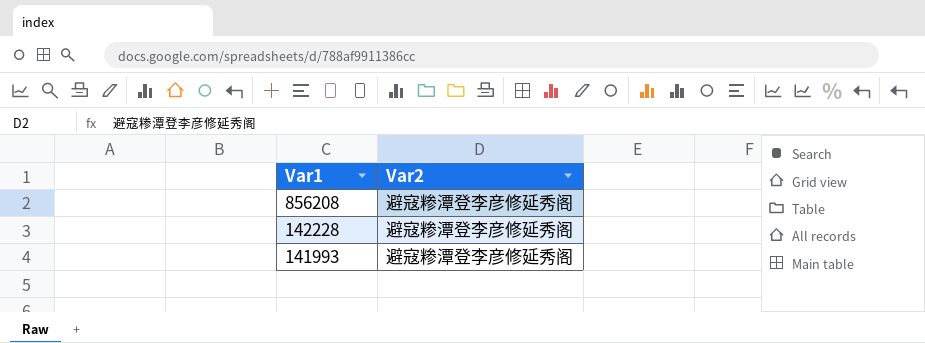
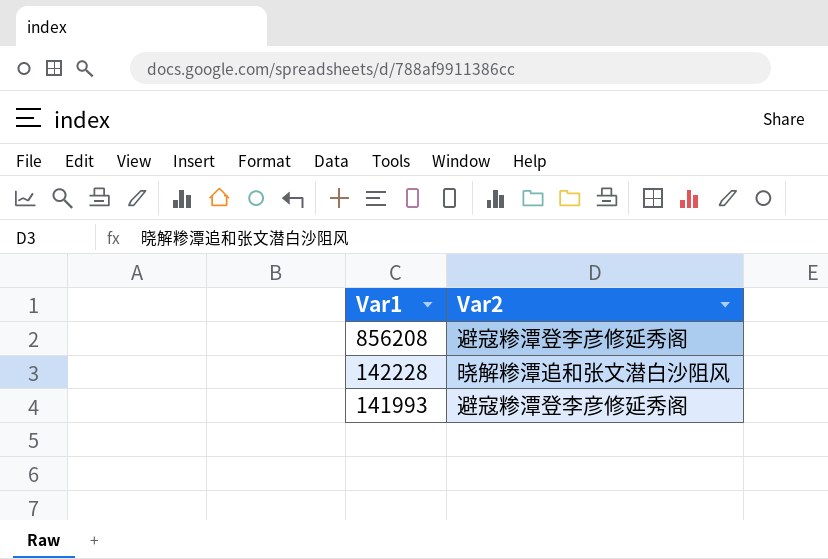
142228 | Var2: 避寇糁潭登李彦修延秀阁 -> 晓解糁潭追和张文潜白沙阻风

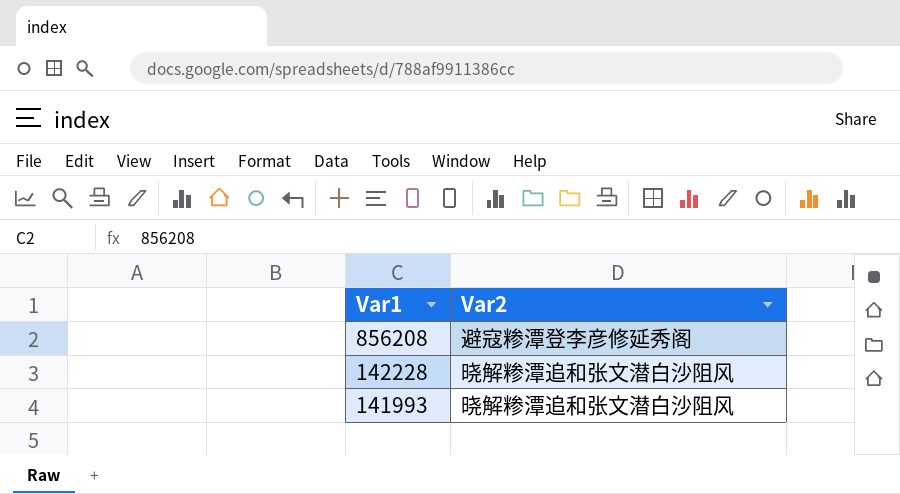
141993 | Var2: 避寇糁潭登李彦修延秀阁 -> 晓解糁潭追和张文潜白沙阻风

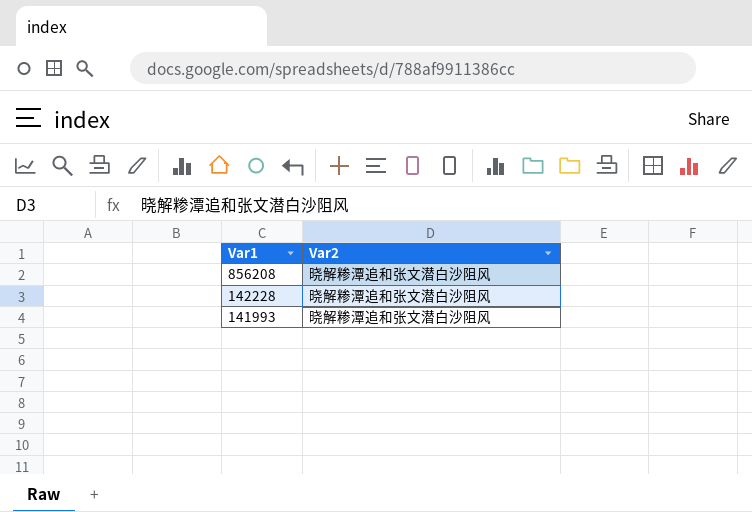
856208 | Var2: 避寇糁潭登李彦修延秀阁 -> 晓解糁潭追和张文潜白沙阻风

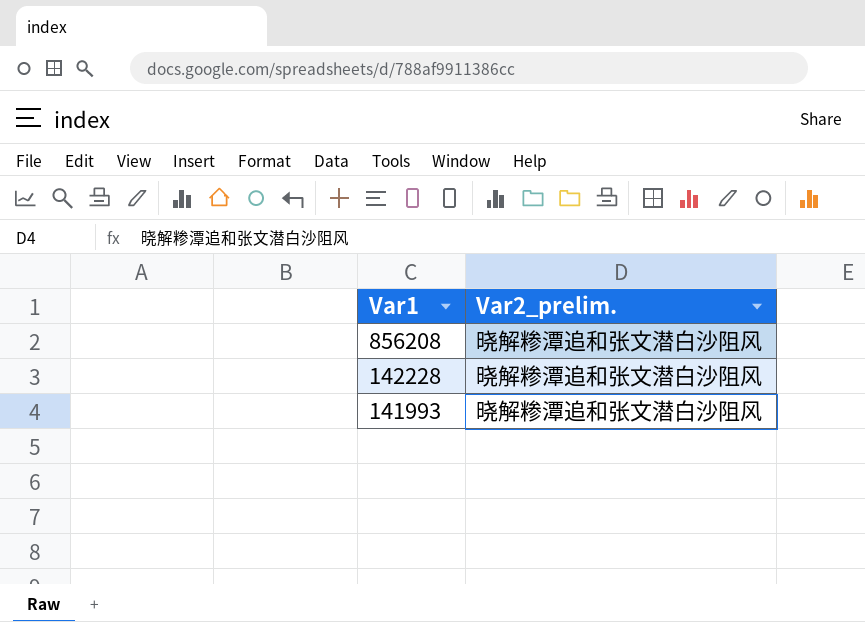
column name: Var2 -> Var2_prelim.

